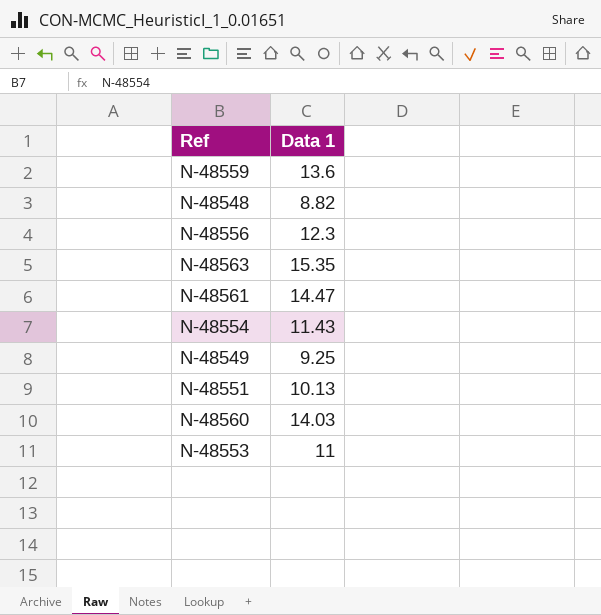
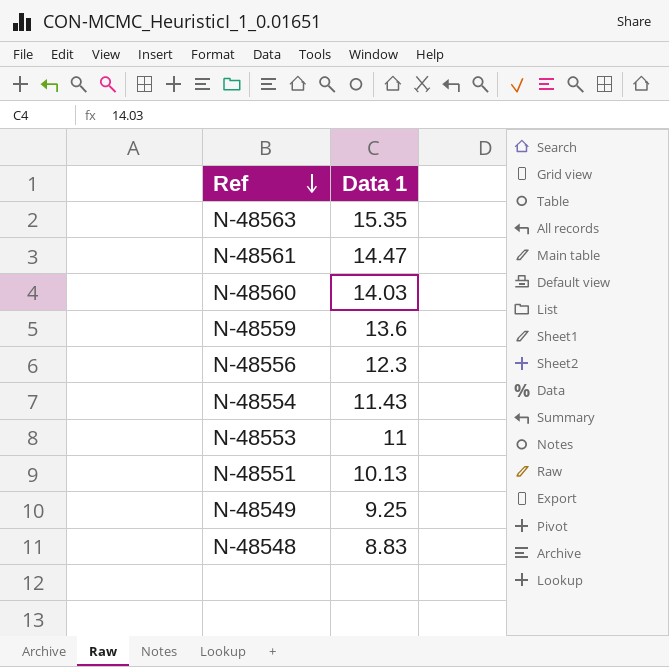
row order: none -> Ref descending
N-48548 | Data 1: 8.82 -> 8.83

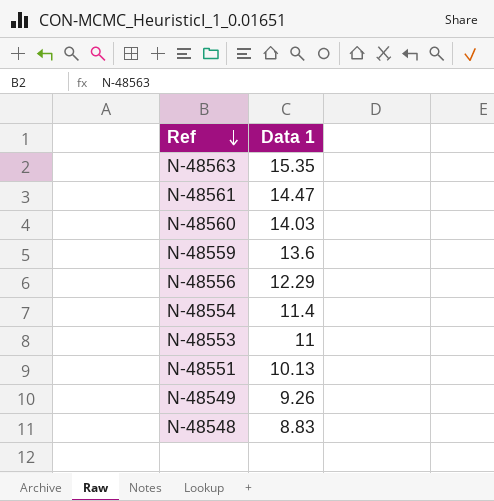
N-48556 | Data 1: 12.3 -> 12.29
N-48554 | Data 1: 11.43 -> 11.4
N-48549 | Data 1: 9.25 -> 9.26

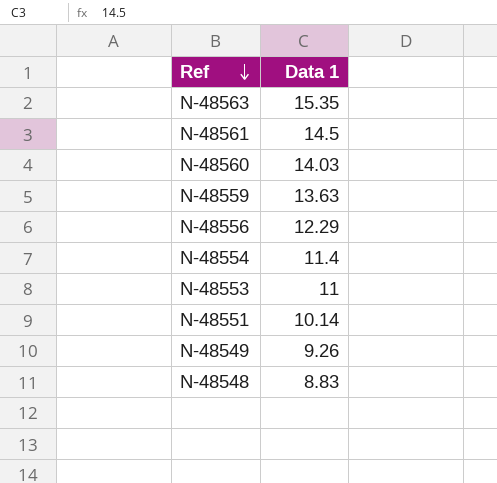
N-48561 | Data 1: 14.47 -> 14.5
N-48559 | Data 1: 13.6 -> 13.63
N-48551 | Data 1: 10.13 -> 10.14

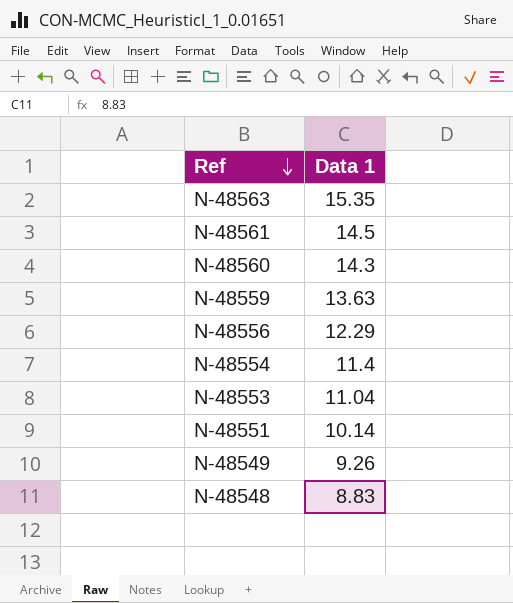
N-48560 | Data 1: 14.03 -> 14.3
N-48553 | Data 1: 11 -> 11.04

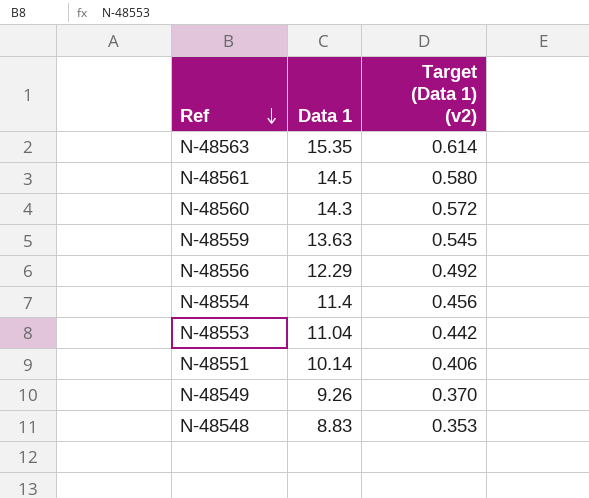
column Target (Data 1) (v2) | formula: none -> [Data 1] * 0.04

